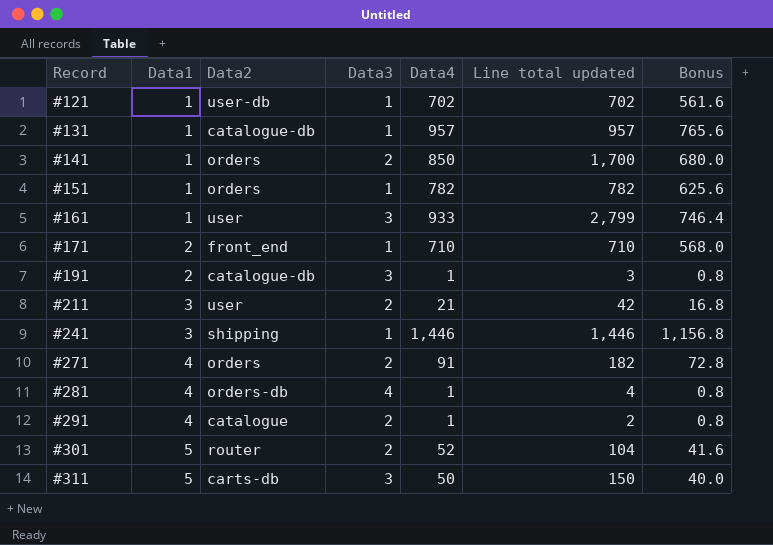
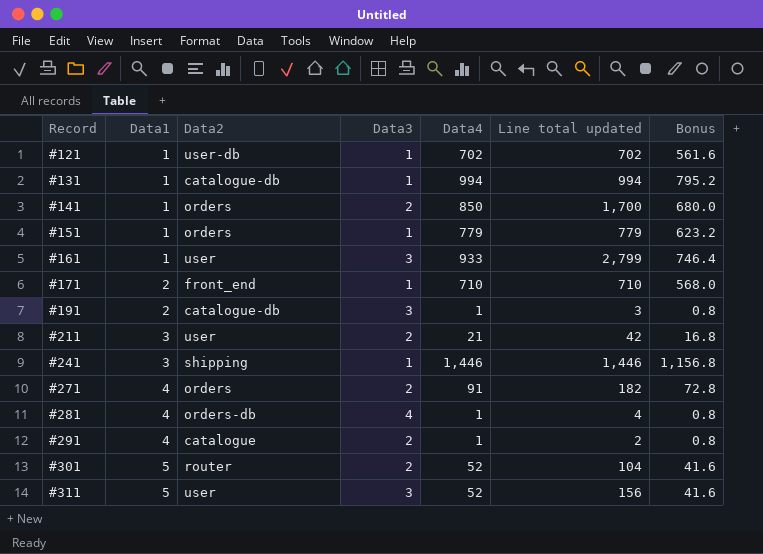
#131 | Data4: 957 -> 994
#131 | Line total updated: 957 -> 994
#131 | Bonus: 765.6 -> 795.2
#151 | Data4: 782 -> 779
#151 | Line total updated: 782 -> 779
#151 | Bonus: 625.6 -> 623.2
#311 | Data2: carts-db -> user
#311 | Data4: 50 -> 52
#311 | Line total updated: 150 -> 156
#311 | Bonus: 40.0 -> 41.6

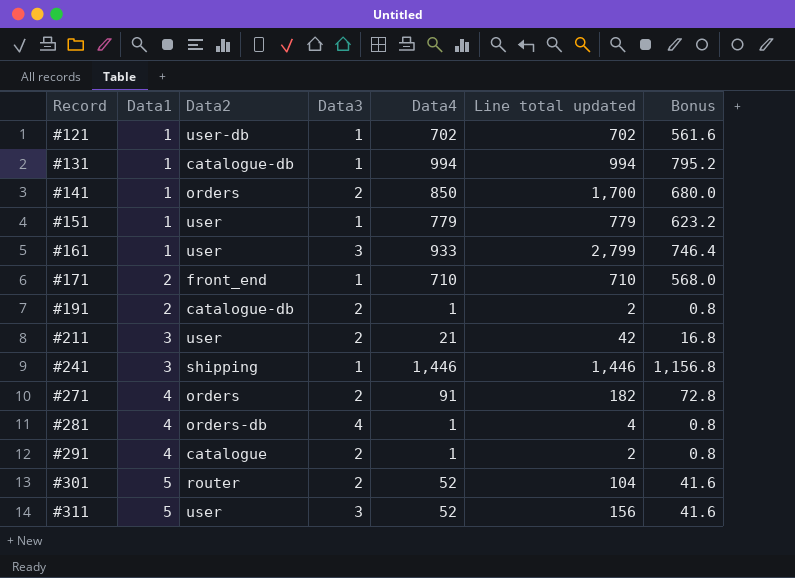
#151 | Data2: orders -> user
#191 | Data3: 3 -> 2
#191 | Line total updated: 3 -> 2

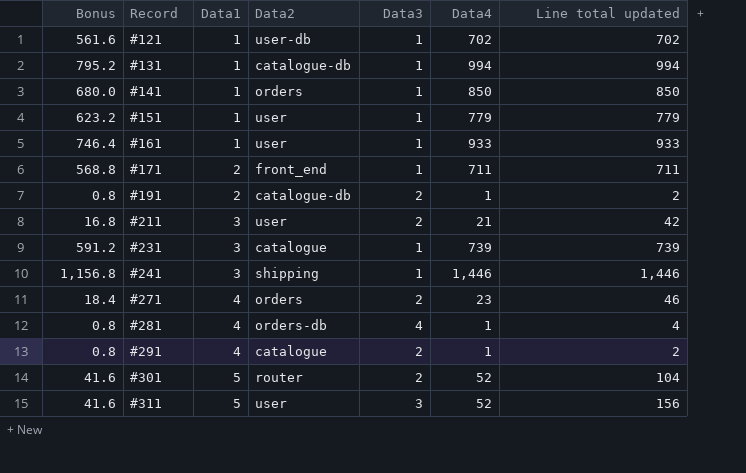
column Bonus | position: 7 -> 1
#141 | Data3: 2 -> 1
#141 | Line total updated: 1,700 -> 850
#161 | Data3: 3 -> 1
#161 | Line total updated: 2,799 -> 933
#171 | Bonus: 568.0 -> 568.8
#171 | Data4: 710 -> 711
#171 | Line total updated: 710 -> 711
row #231: none -> 591.2 | 3 | catalogue | 1 | 739 | 739
#271 | Bonus: 72.8 -> 18.4
#271 | Data4: 91 -> 23
#271 | Line total updated: 182 -> 46

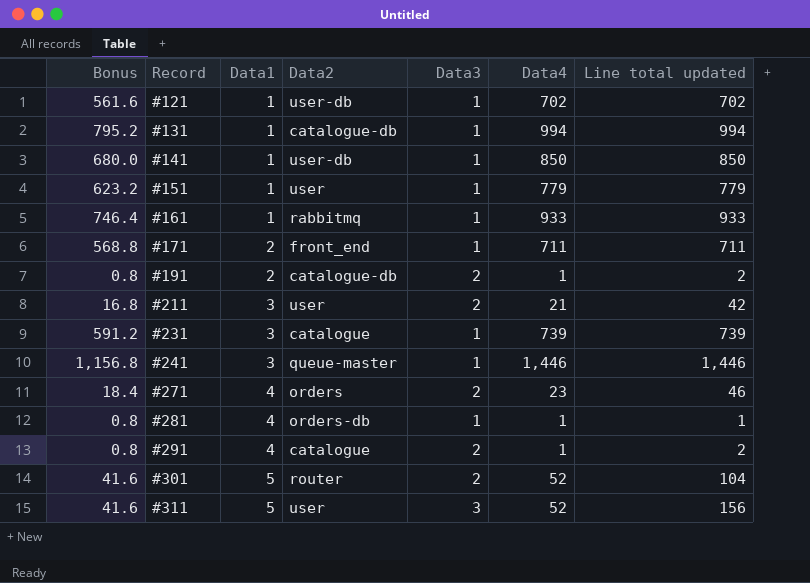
#141 | Data2: orders -> user-db
#161 | Data2: user -> rabbitmq
#241 | Data2: shipping -> queue-master
#281 | Data3: 4 -> 1
#281 | Line total updated: 4 -> 1

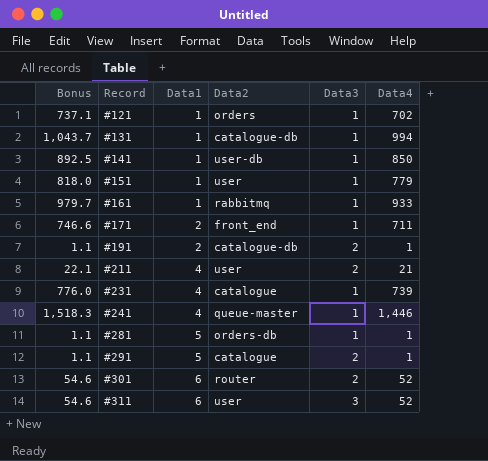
column Line total updated | formula: [Data3] * [Data4] -> none
column Bonus | formula: [Data4] * 0.8 -> [Data4] * 1.05
row #271: 18.4 | 4 | orders | 2 | 23 | 46 -> none
#121 | Data2: user-db -> orders
#211 | Data1: 3 -> 4
#231 | Data1: 3 -> 4
#241 | Data1: 3 -> 4
#281 | Data1: 4 -> 5
#291 | Data1: 4 -> 5
#301 | Data1: 5 -> 6
#311 | Data1: 5 -> 6

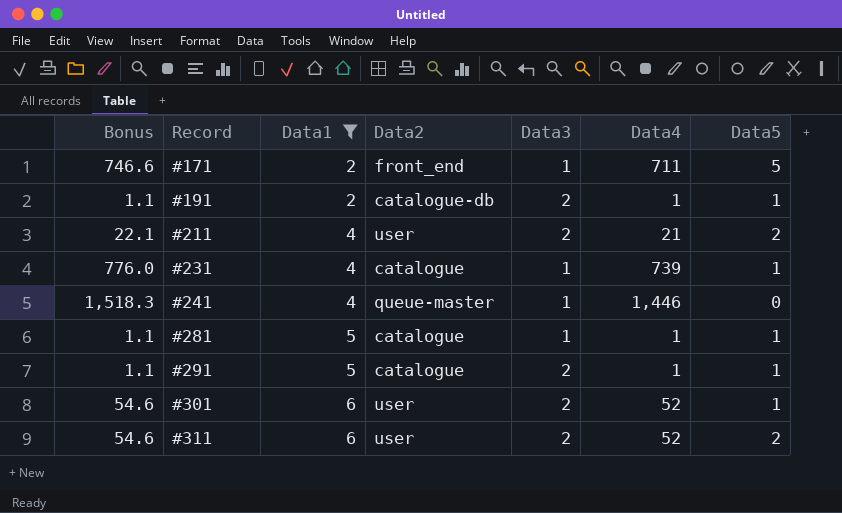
filter: none -> Data1 != 1
column Data5 | position: none -> 7
#281 | Data2: orders-db -> catalogue
#301 | Data2: router -> user
#311 | Data3: 3 -> 2

